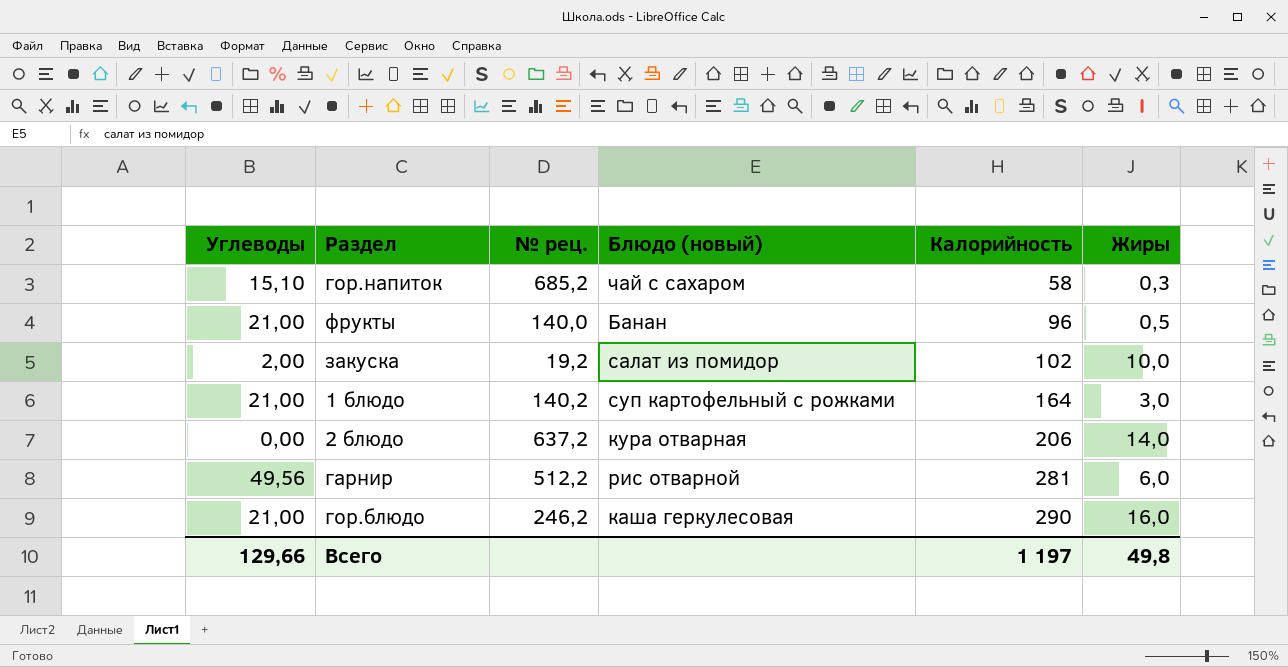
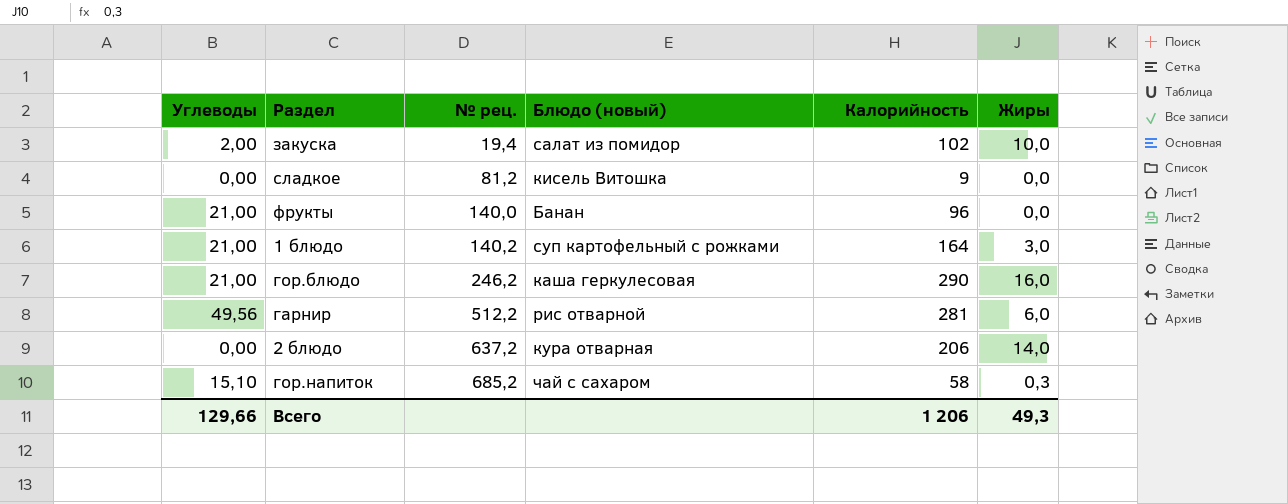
row order: Калорийность ascending -> № рец. ascending
закуска | № рец.: 19,2 -> 19,4
row сладкое: none -> 0,00 | 81,2 | кисель Витошка | 9 | 0,0
фрукты | Жиры: 0,5 -> 0,0
Всего | Калорийность: 1 197 -> 1 206
Всего | Жиры: 49,8 -> 49,3

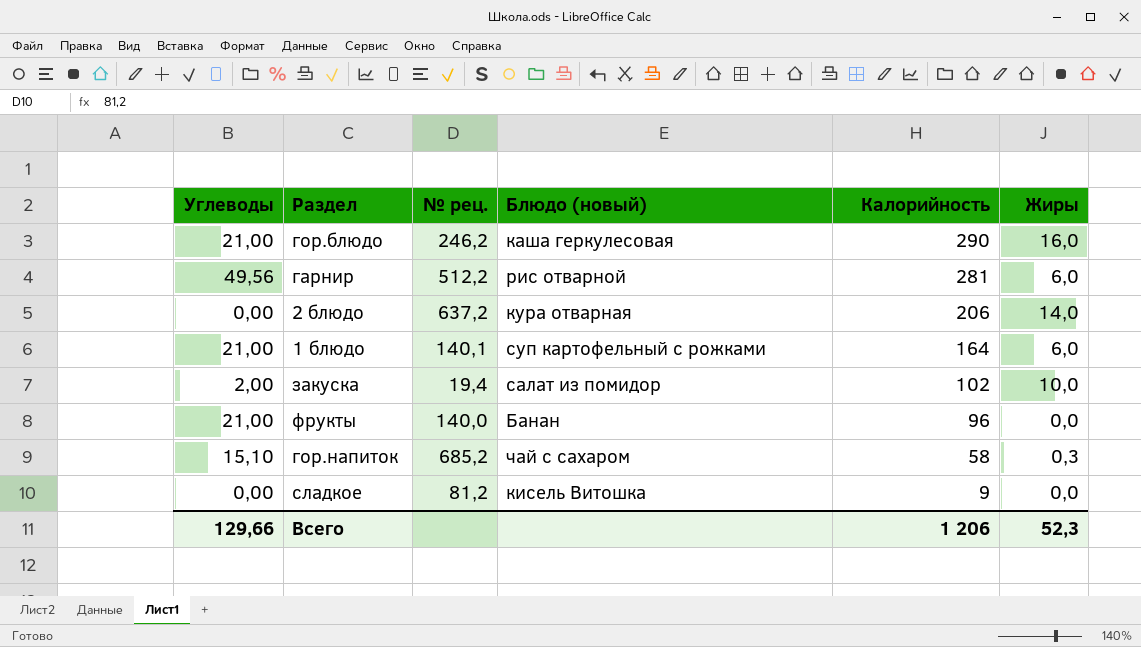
row order: № рец. ascending -> Калорийность descending
1 блюдо | № рец.: 140,2 -> 140,1
1 блюдо | Жиры: 3,0 -> 6,0
Всего | Жиры: 49,3 -> 52,3

